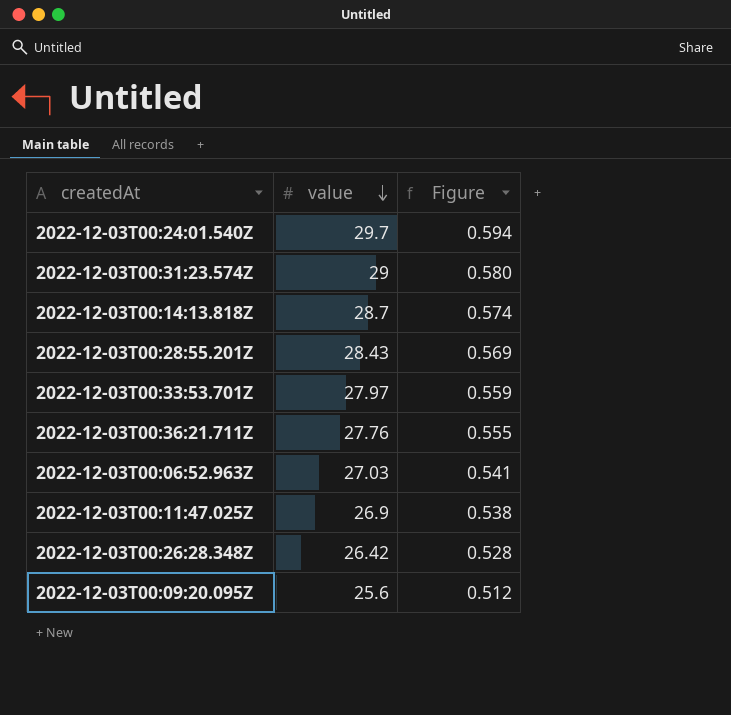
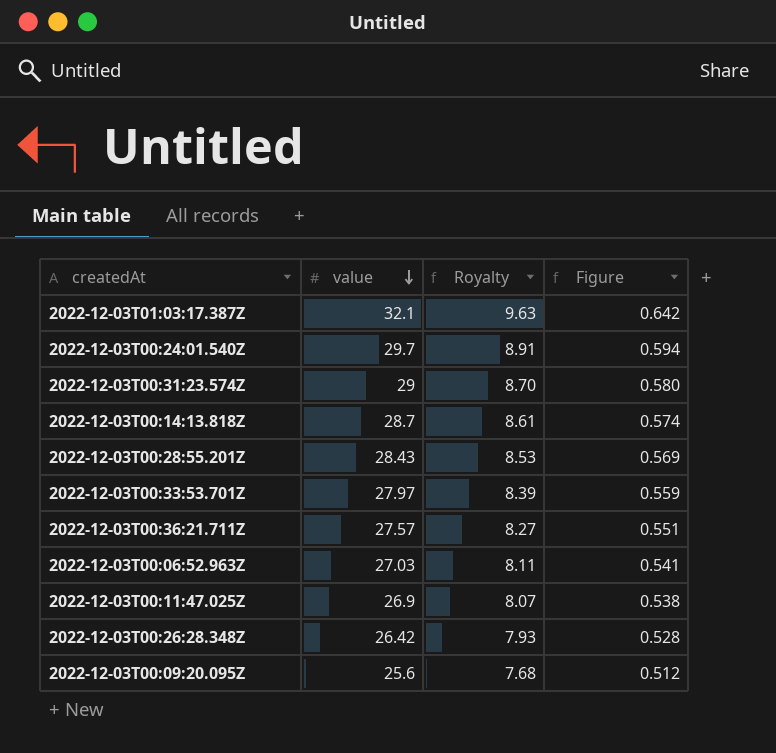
column Royalty | formula: none -> [value] * 0.3
row 2022-12-03T01:03:17.387Z: none -> 32.1 | 9.63 | 0.642
2022-12-03T00:36:21.711Z | value: 27.76 -> 27.57
2022-12-03T00:36:21.711Z | Figure: 0.555 -> 0.551

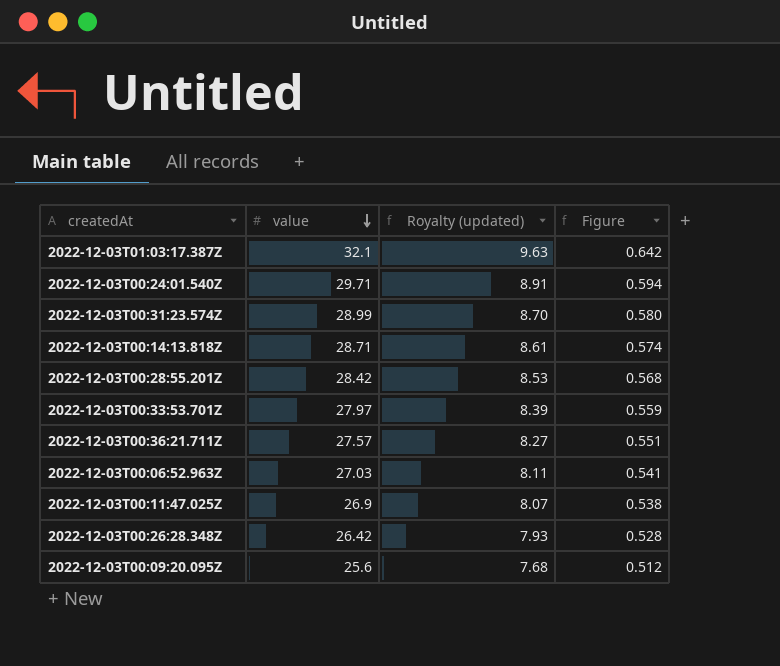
column name: Royalty -> Royalty (updated)
2022-12-03T00:24:01.540Z | value: 29.7 -> 29.71
2022-12-03T00:31:23.574Z | value: 29 -> 28.99
2022-12-03T00:14:13.818Z | value: 28.7 -> 28.71
2022-12-03T00:28:55.201Z | value: 28.43 -> 28.42
2022-12-03T00:28:55.201Z | Figure: 0.569 -> 0.568

